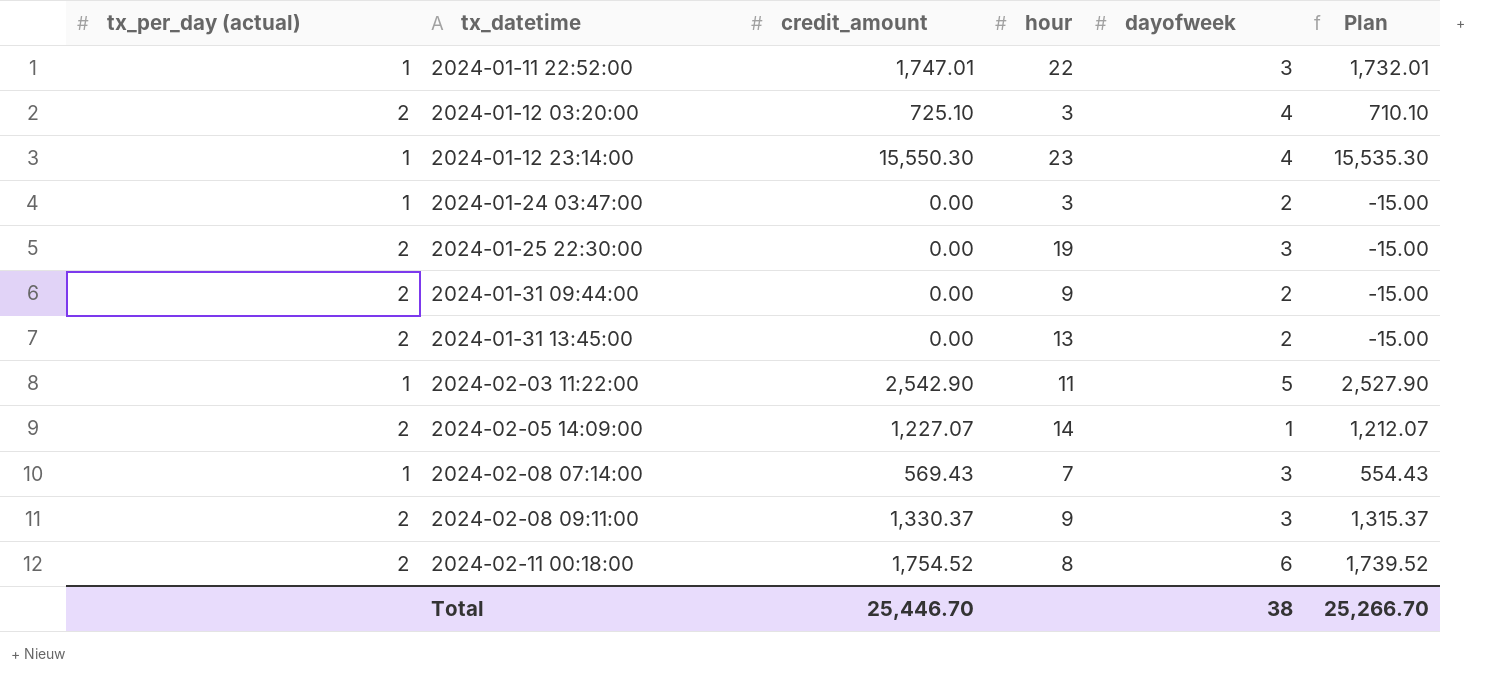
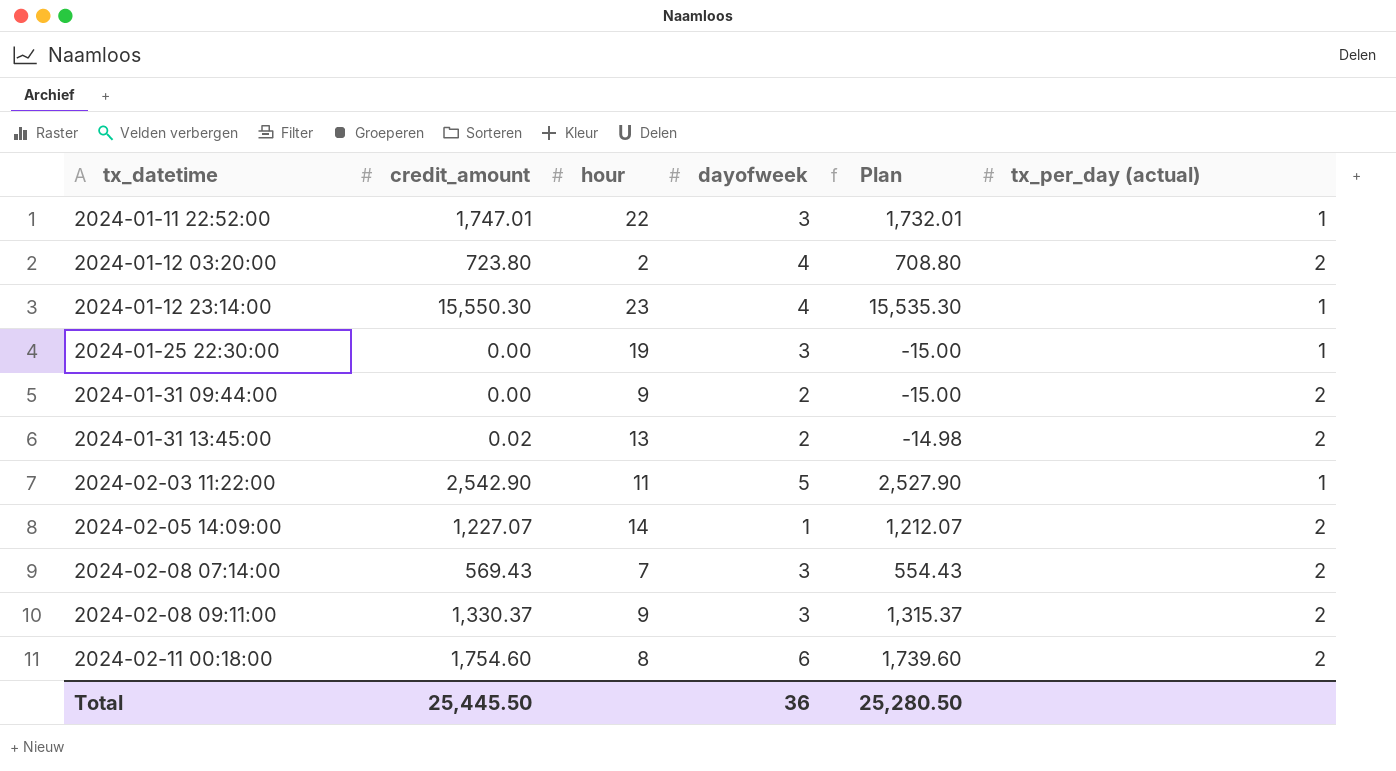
column tx_per_day (actual) | position: 1 -> 6
row 2024-01-24 03:47:00: 1 | 0.00 | 3 | 2 | -15.00 -> none
2024-01-12 03:20:00 | credit_amount: 725.10 -> 723.80
2024-01-12 03:20:00 | hour: 3 -> 2
2024-01-12 03:20:00 | Plan: 710.10 -> 708.80
2024-01-25 22:30:00 | tx_per_day (actual): 2 -> 1
2024-01-31 13:45:00 | credit_amount: 0.00 -> 0.02
2024-01-31 13:45:00 | Plan: -15.00 -> -14.98
2024-02-08 07:14:00 | tx_per_day (actual): 1 -> 2
2024-02-11 00:18:00 | credit_amount: 1,754.52 -> 1,754.60
2024-02-11 00:18:00 | Plan: 1,739.52 -> 1,739.60
Total | credit_amount: 25,446.70 -> 25,445.50
Total | dayofweek: 38 -> 36
Total | Plan: 25,266.70 -> 25,280.50

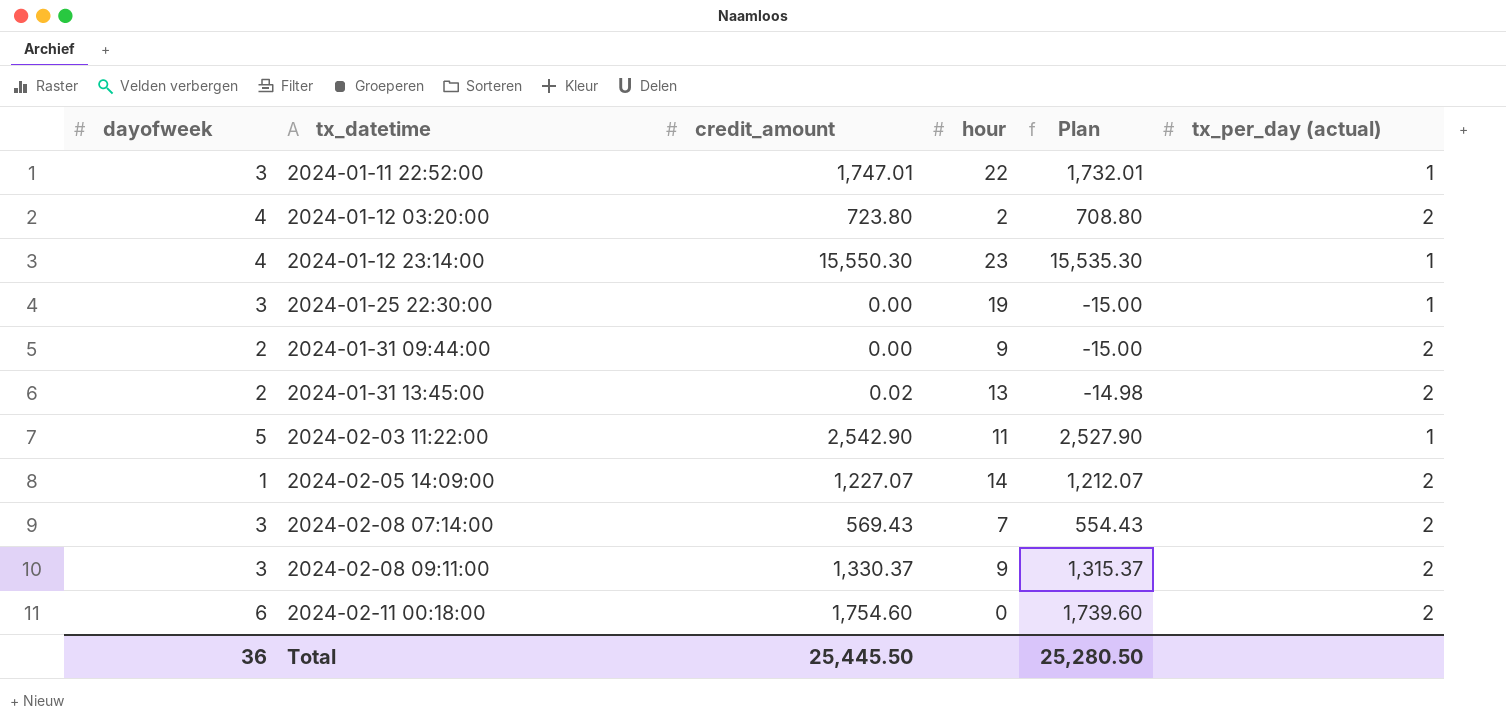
column dayofweek | position: 4 -> 1
2024-02-11 00:18:00 | hour: 8 -> 0

